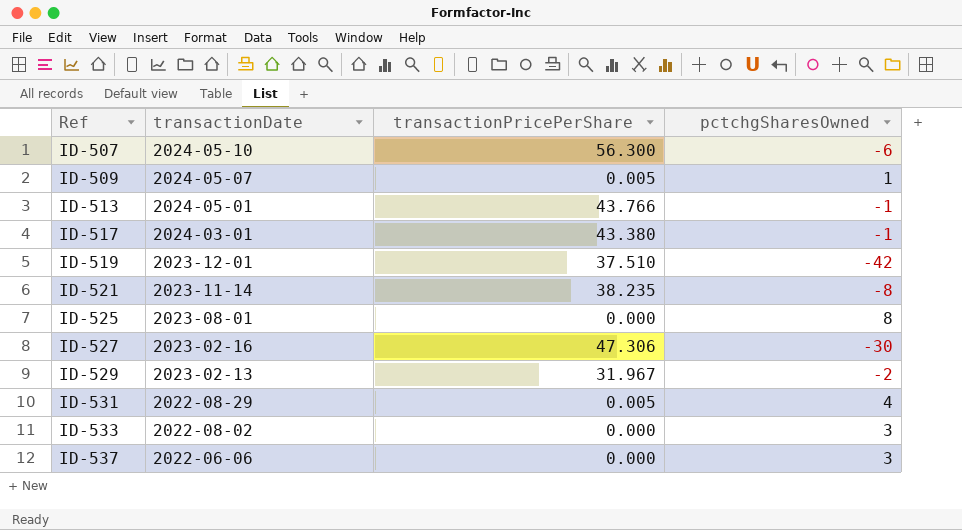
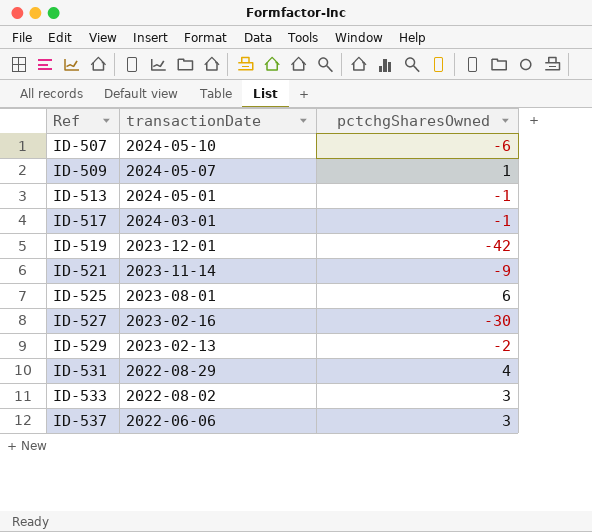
column transactionPricePerShare | position: 3 -> none
ID-521 | pctchgSharesOwned: -8 -> -9
ID-525 | pctchgSharesOwned: 8 -> 6

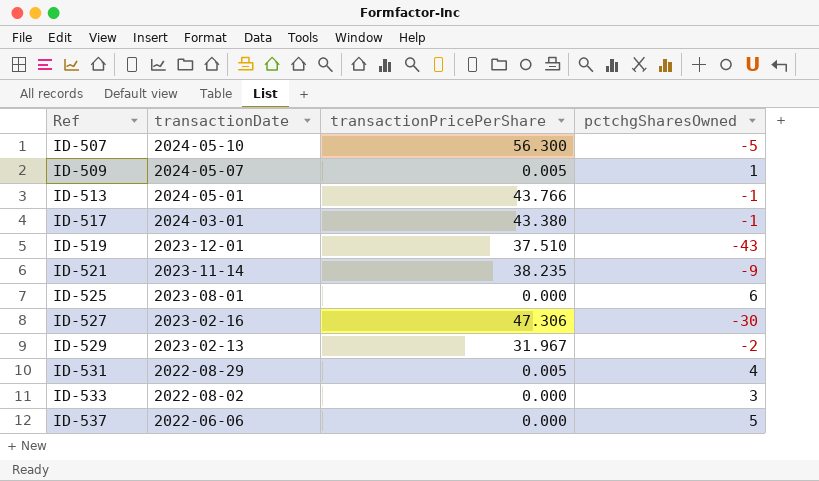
column transactionPricePerShare | position: none -> 3
ID-507 | pctchgSharesOwned: -6 -> -5
ID-519 | pctchgSharesOwned: -42 -> -43
ID-537 | pctchgSharesOwned: 3 -> 5

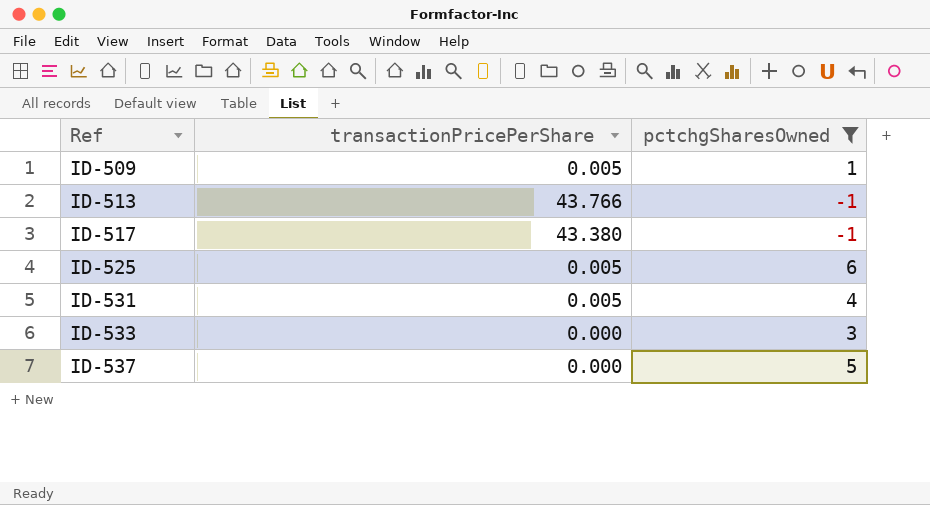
filter: none -> pctchgSharesOwned >= -1
column transactionDate | position: 2 -> none
ID-525 | transactionPricePerShare: 0.000 -> 0.005

